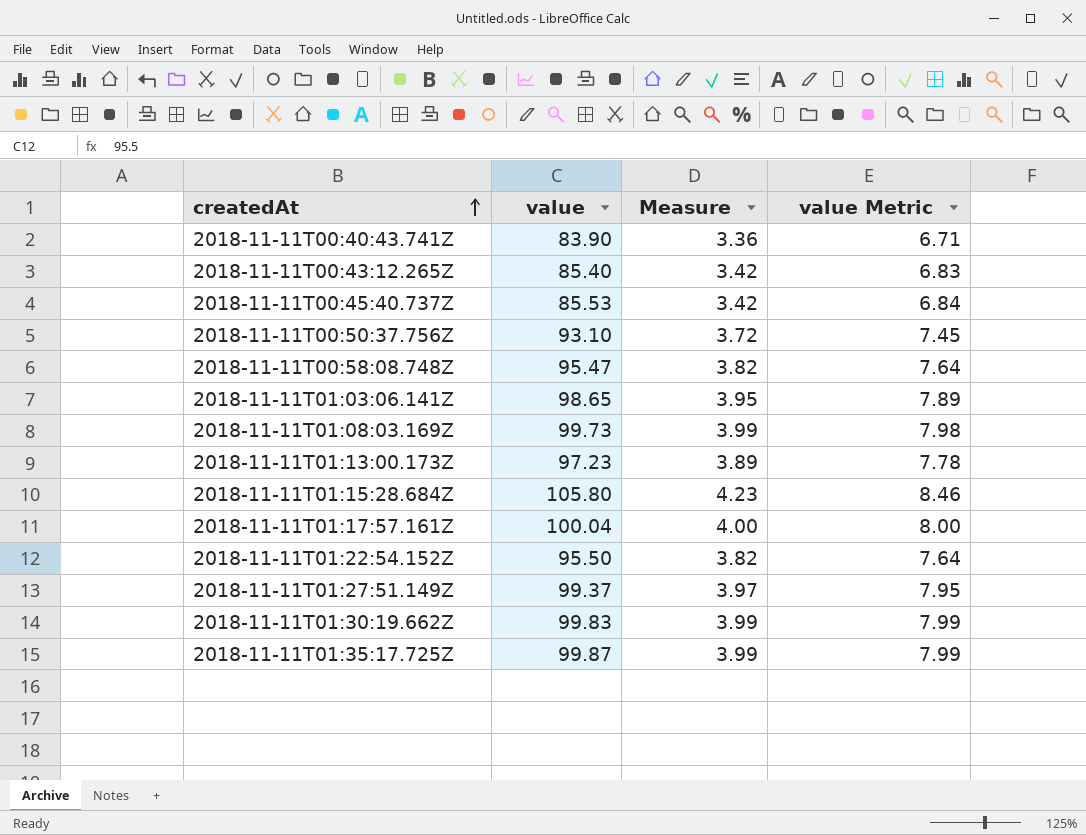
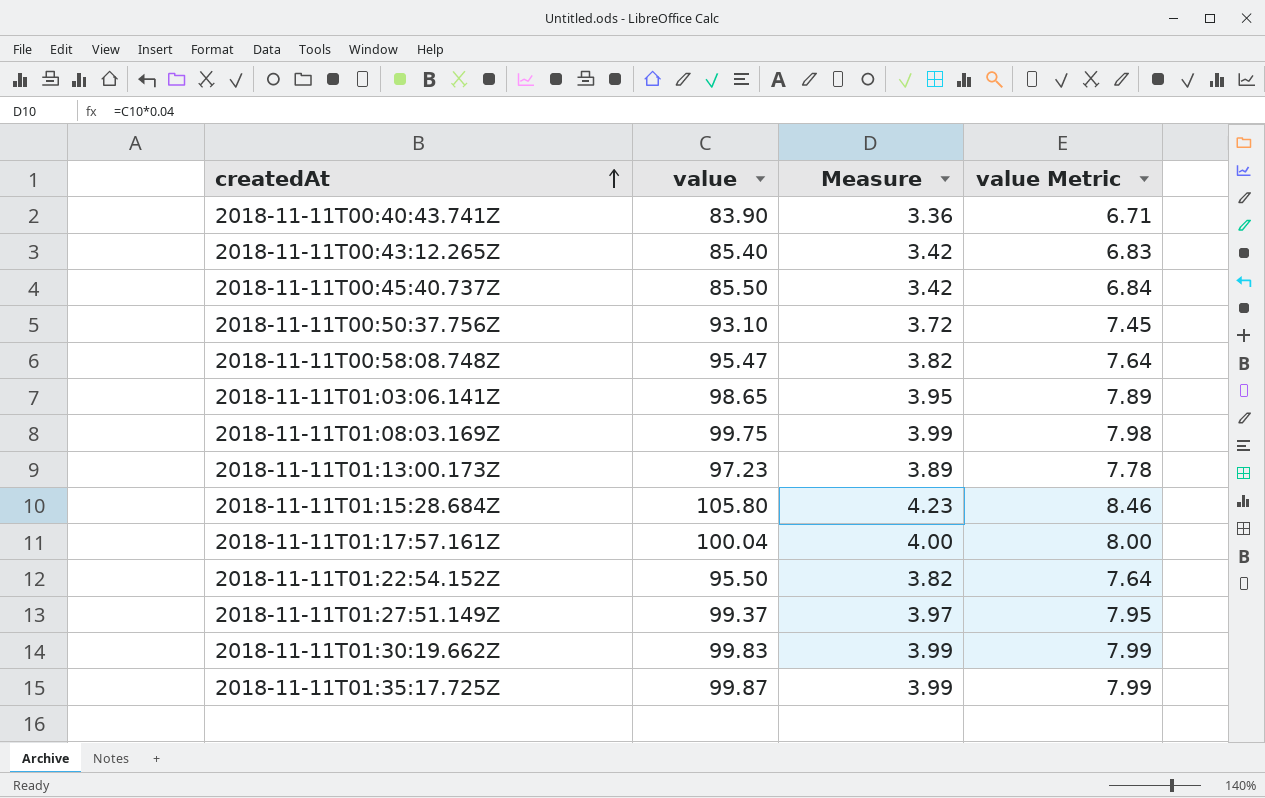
2018-11-11T00:45:40.737Z | value: 85.53 -> 85.50
2018-11-11T01:08:03.169Z | value: 99.73 -> 99.75

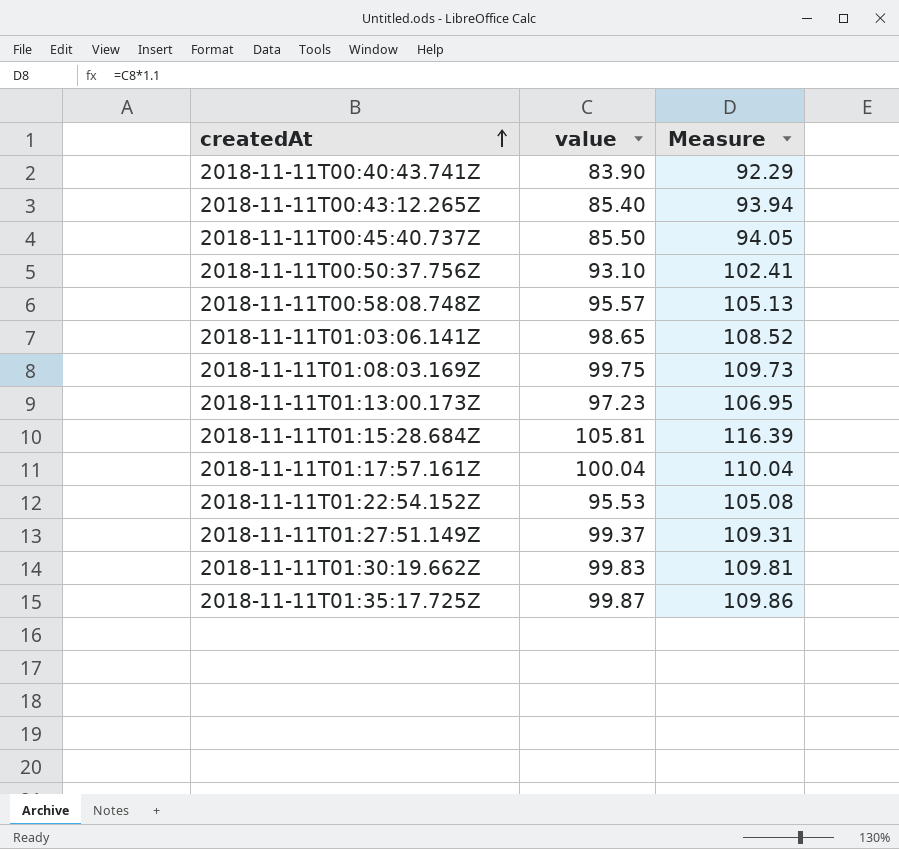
column value Metric | formula: [value] * 0.08 -> none
column Measure | formula: [value] * 0.04 -> [value] * 1.1
2018-11-11T00:58:08.748Z | value: 95.47 -> 95.57
2018-11-11T01:15:28.684Z | value: 105.80 -> 105.81
2018-11-11T01:22:54.152Z | value: 95.50 -> 95.53

